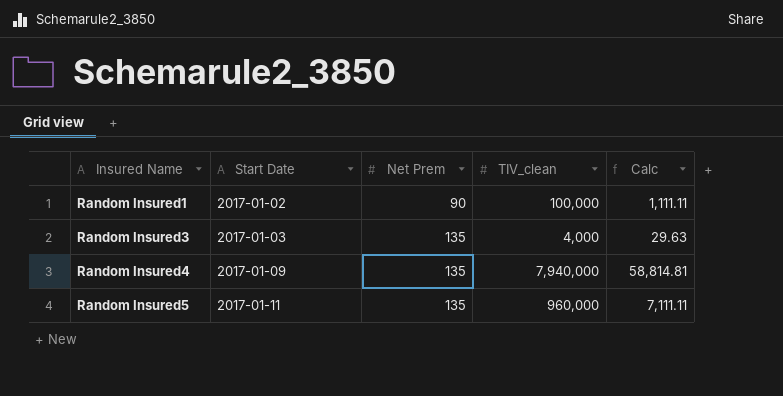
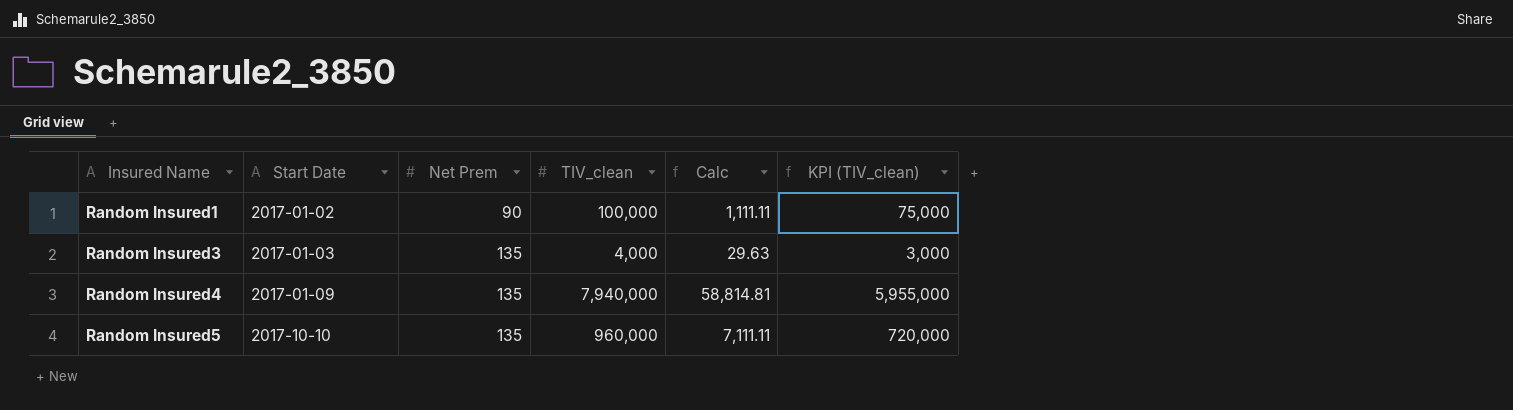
column KPI (TIV_clean) | formula: none -> [TIV_clean] * 0.75
Random Insured5 | Start Date: 2017-01-11 -> 2017-10-10

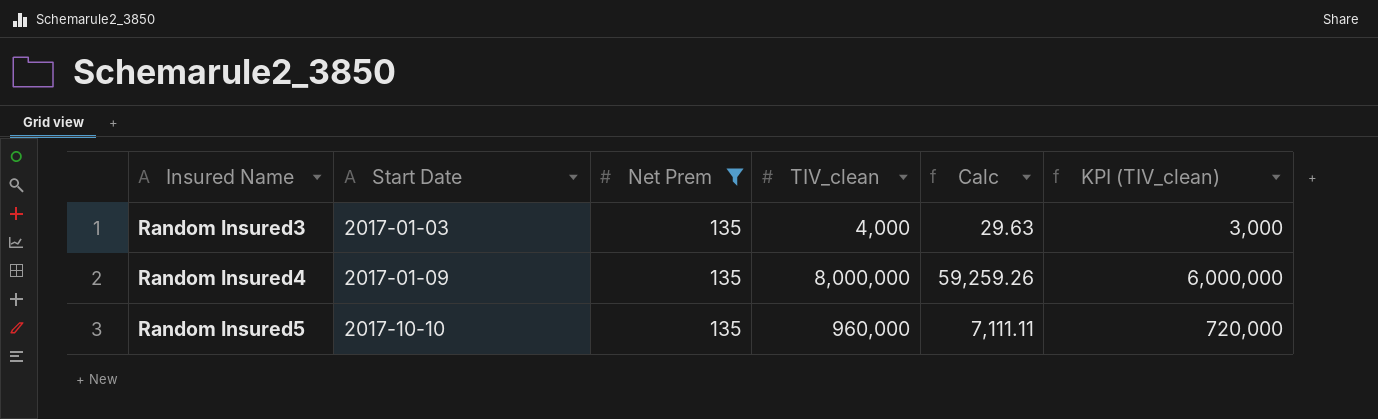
filter: none -> Net Prem = 135
Random Insured4 | TIV_clean: 7,940,000 -> 8,000,000
Random Insured4 | Calc: 58,814.81 -> 59,259.26
Random Insured4 | KPI (TIV_clean): 5,955,000 -> 6,000,000

